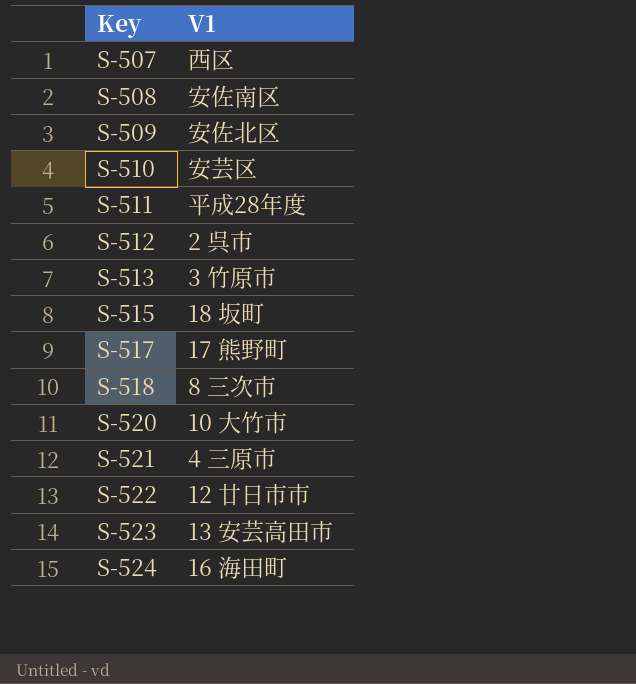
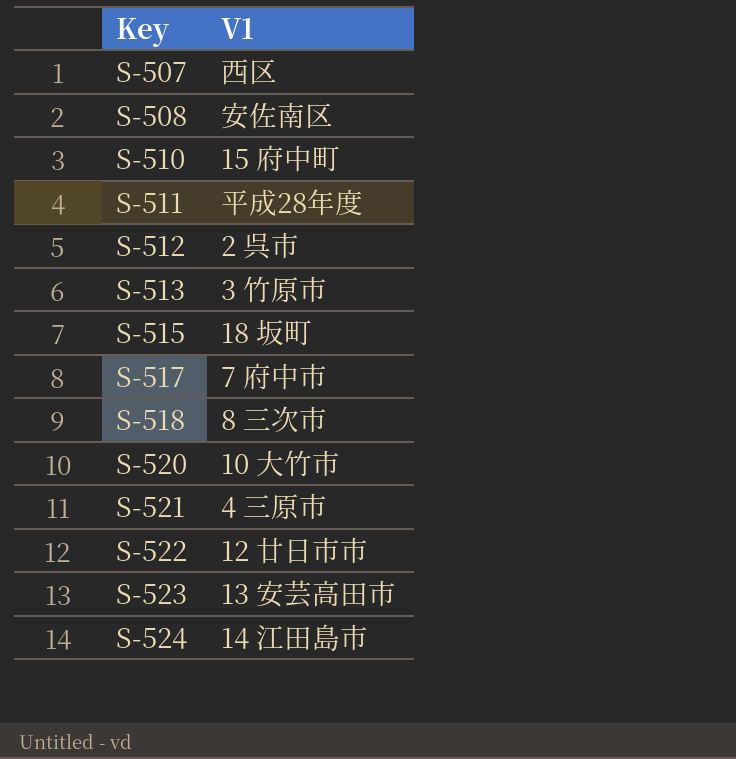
row S-509: 安佐北区 -> none
S-510 | V1: 安芸区 -> 15 府中町
S-517 | V1: 17 熊野町 -> 7 府中市
S-524 | V1: 16 海田町 -> 14 江田島市

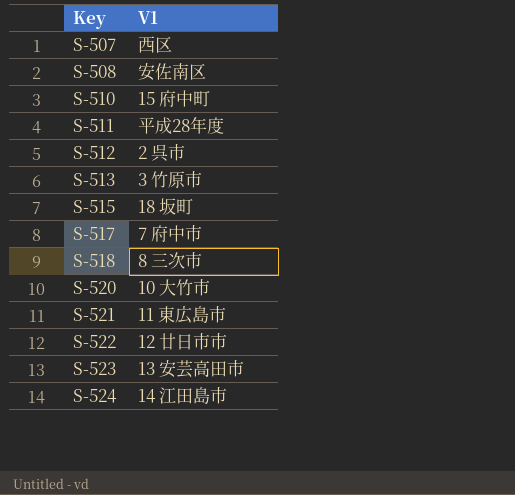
S-521 | V1: 4 三原市 -> 11 東広島市

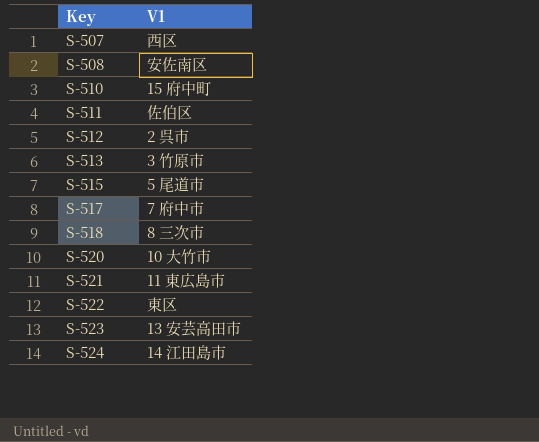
S-511 | V1: 平成28年度 -> 佐伯区
S-515 | V1: 18 坂町 -> 5 尾道市
S-522 | V1: 12 廿日市市 -> 東区

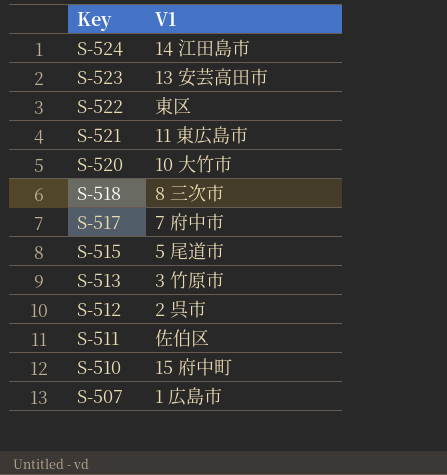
row order: Key ascending -> Key descending
row S-508: 安佐南区 -> none
S-507 | V1: 西区 -> 1 広島市

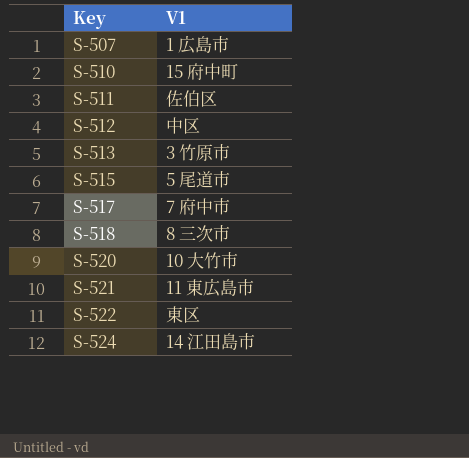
row order: Key descending -> Key ascending
row S-523: 13 安芸高田市 -> none
S-512 | V1: 2 呉市 -> 中区

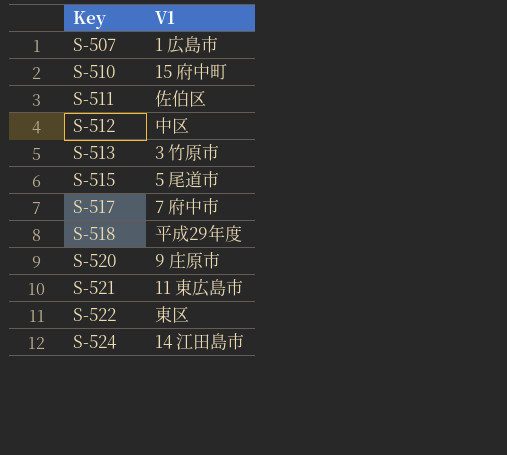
S-518 | V1: 8 三次市 -> 平成29年度
S-520 | V1: 10 大竹市 -> 9 庄原市

